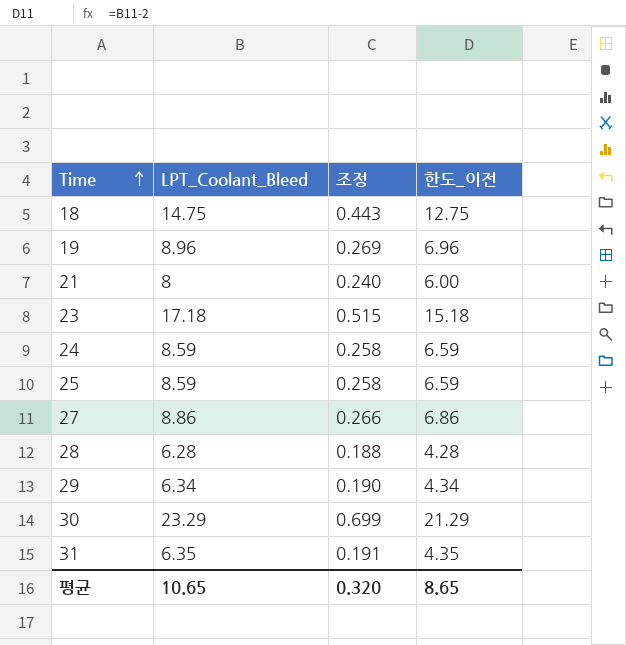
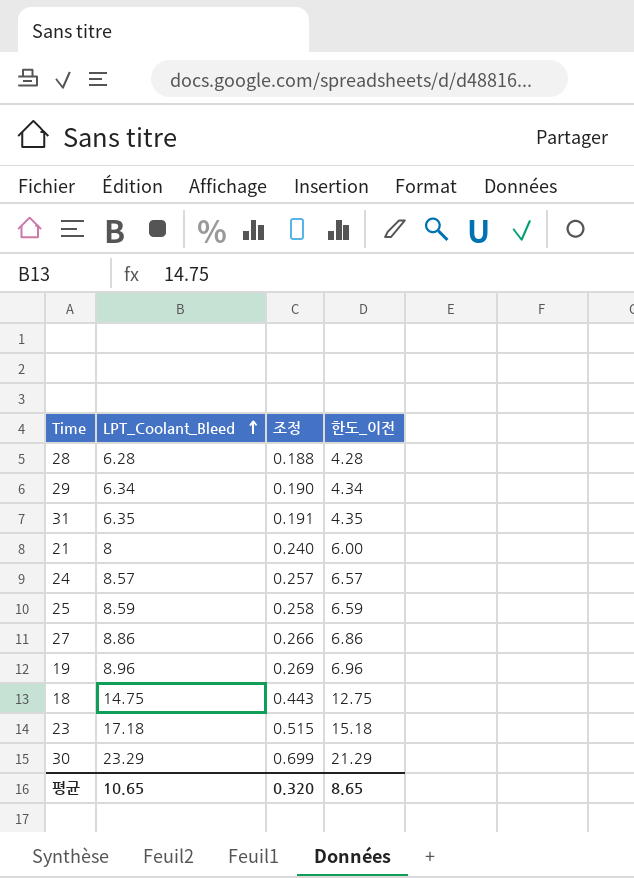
row order: Time ascending -> LPT_Coolant_Bleed ascending
24 | LPT_Coolant_Bleed: 8.59 -> 8.57
24 | 조정: 0.258 -> 0.257
24 | 한도_이전: 6.59 -> 6.57

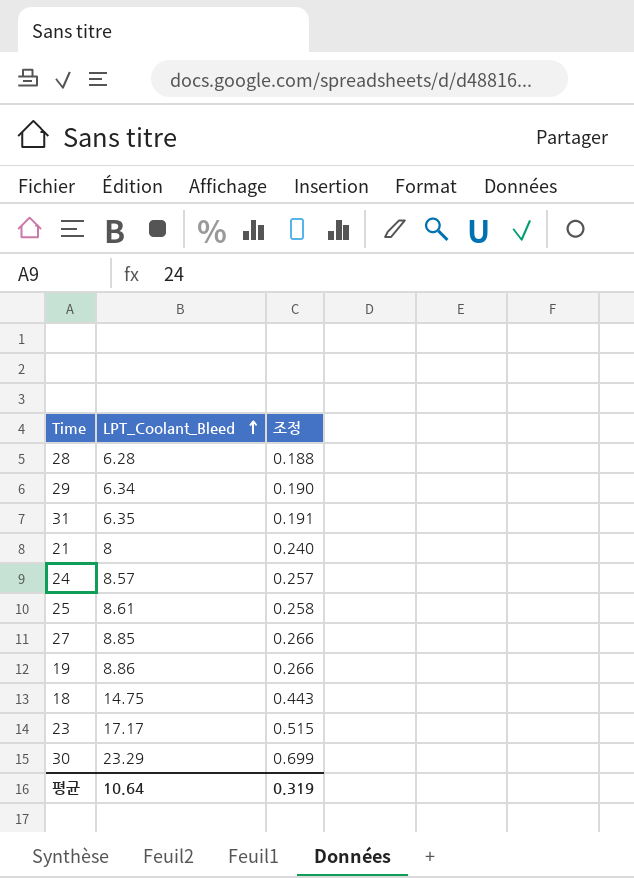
column 한도_이전 | formula: [LPT_Coolant_Bleed] - 2 -> none
25 | LPT_Coolant_Bleed: 8.59 -> 8.61
27 | LPT_Coolant_Bleed: 8.86 -> 8.85
19 | LPT_Coolant_Bleed: 8.96 -> 8.86
19 | 조정: 0.269 -> 0.266
23 | LPT_Coolant_Bleed: 17.18 -> 17.17
평균 | LPT_Coolant_Bleed: 10.65 -> 10.64
평균 | 조정: 0.320 -> 0.319

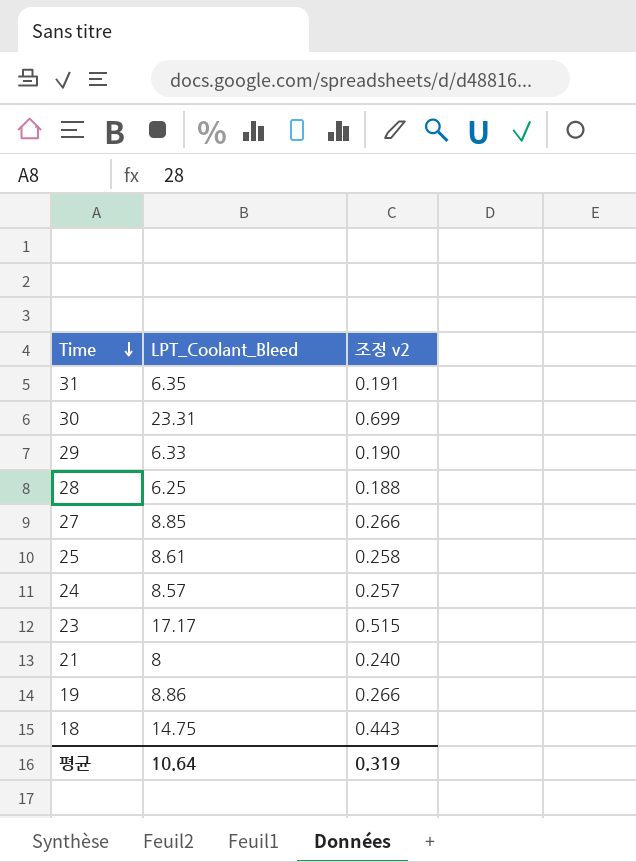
row order: LPT_Coolant_Bleed ascending -> Time descending
column name: 조정 -> 조정 v2
30 | LPT_Coolant_Bleed: 23.29 -> 23.31
29 | LPT_Coolant_Bleed: 6.34 -> 6.33
28 | LPT_Coolant_Bleed: 6.28 -> 6.25

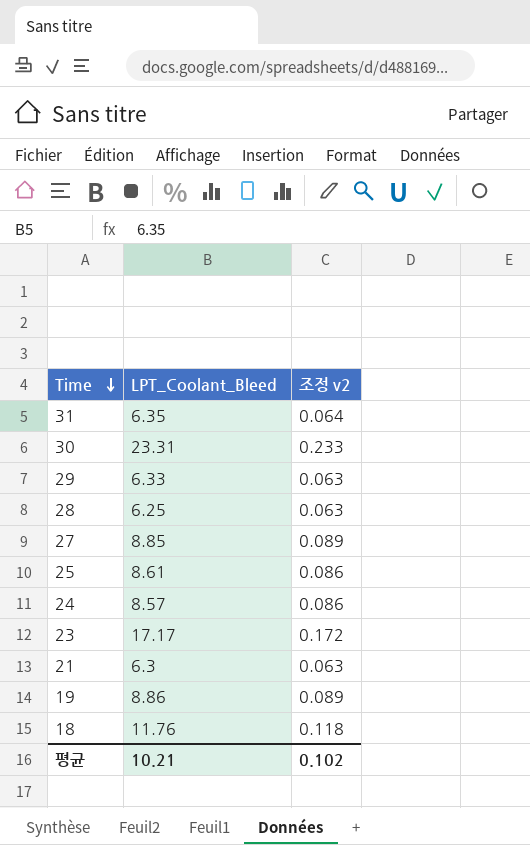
column 조정 v2 | formula: [LPT_Coolant_Bleed] * 0.03 -> [LPT_Coolant_Bleed] * 0.01
21 | LPT_Coolant_Bleed: 8 -> 6.3
18 | LPT_Coolant_Bleed: 14.75 -> 11.76
평균 | LPT_Coolant_Bleed: 10.64 -> 10.21
평균 | 조정 v2: 0.319 -> 0.102

